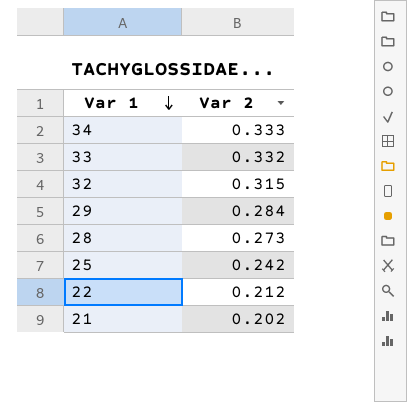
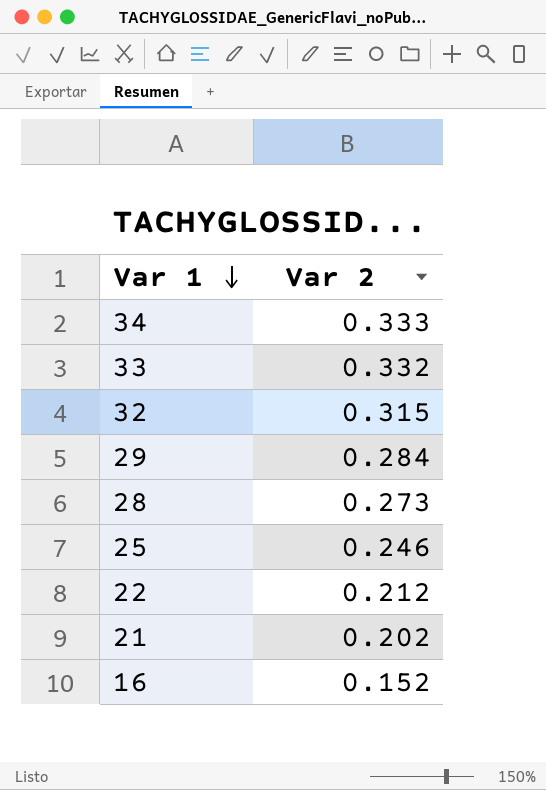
25 | Var 2: 0.242 -> 0.246
row 16: none -> 0.152

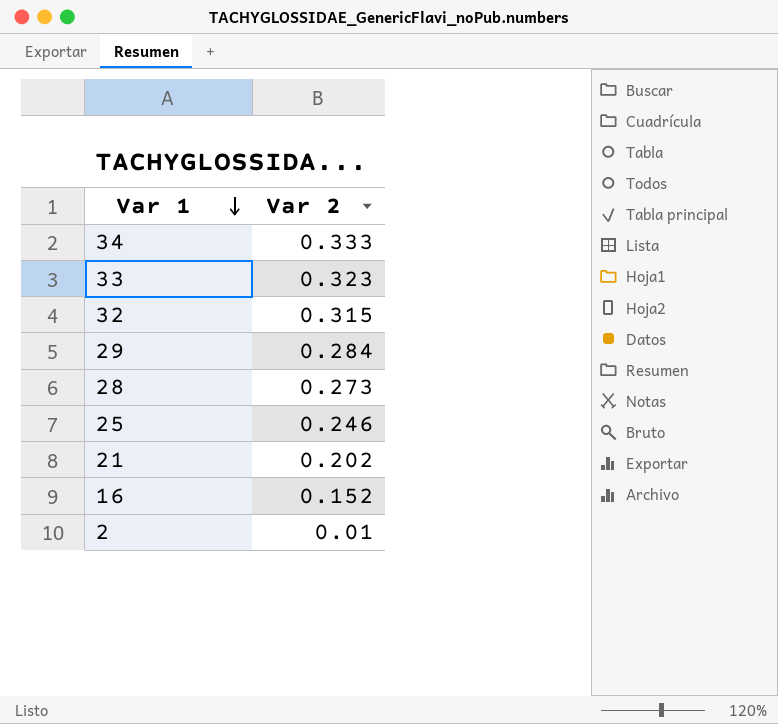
row 22: 0.212 -> none
33 | Var 2: 0.332 -> 0.323
row 2: none -> 0.01

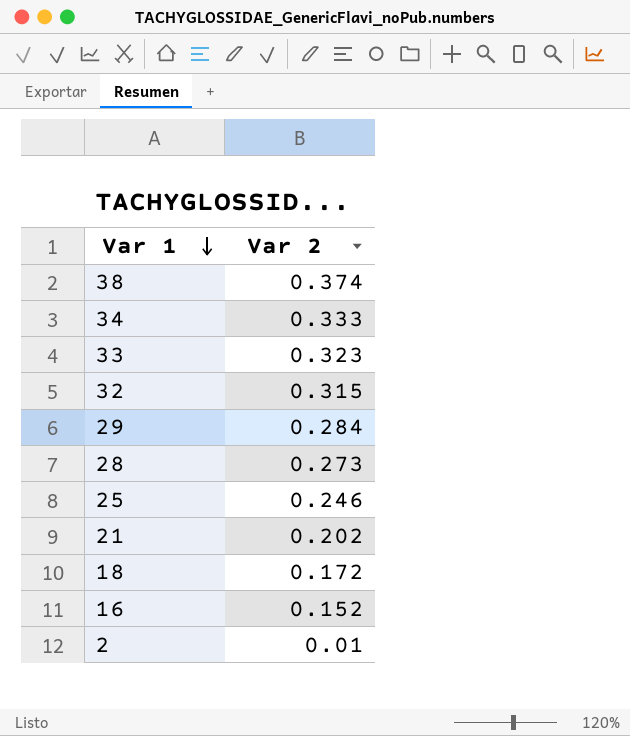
row 38: none -> 0.374
row 18: none -> 0.172

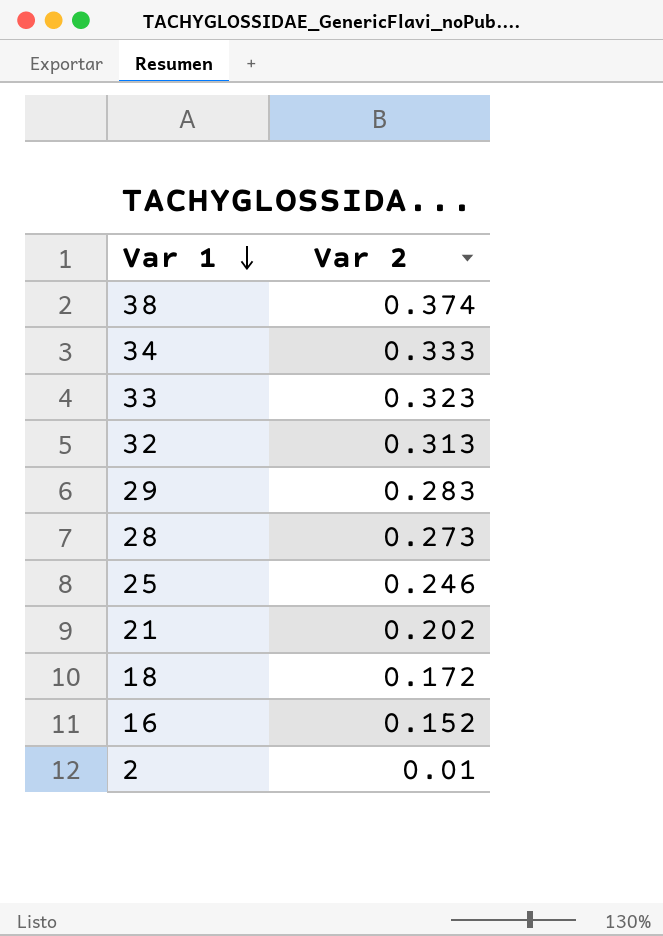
32 | Var 2: 0.315 -> 0.313
29 | Var 2: 0.284 -> 0.283

